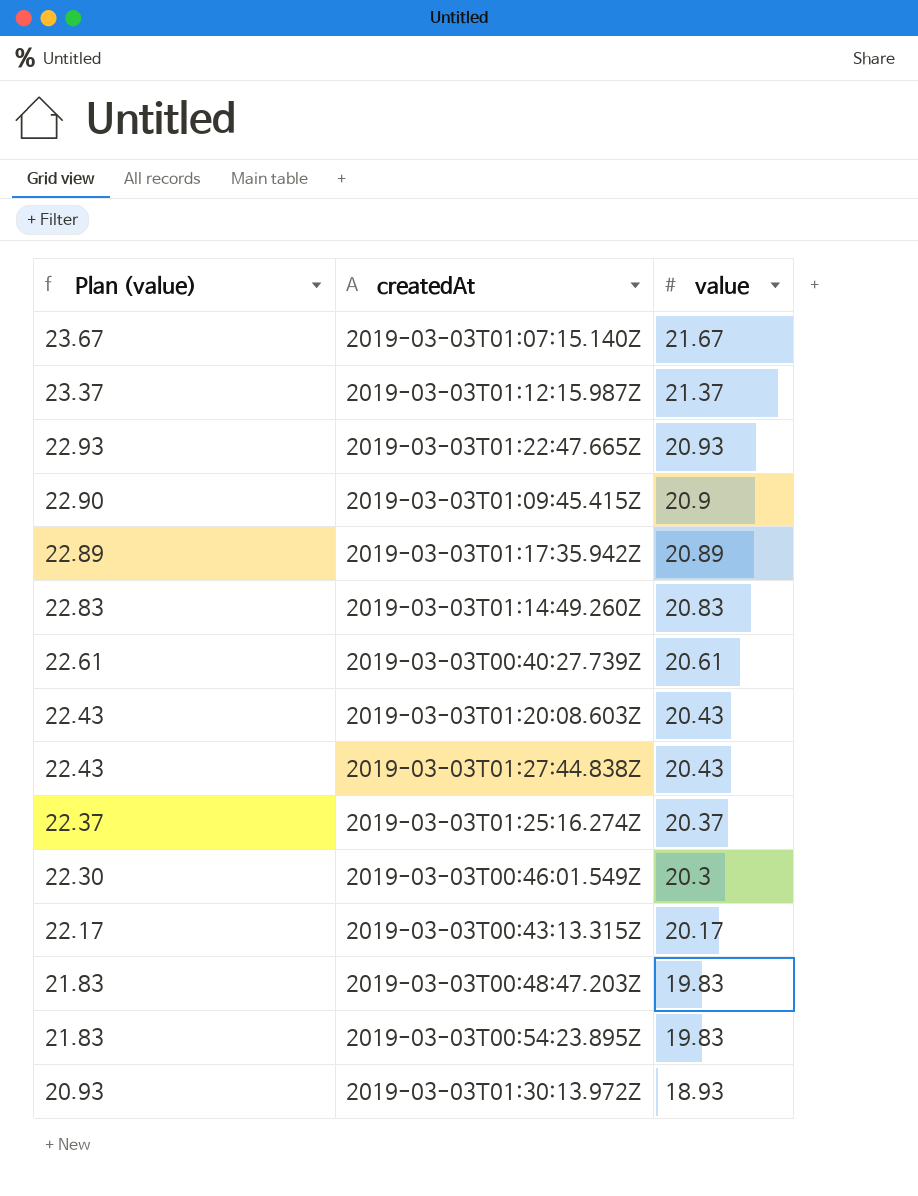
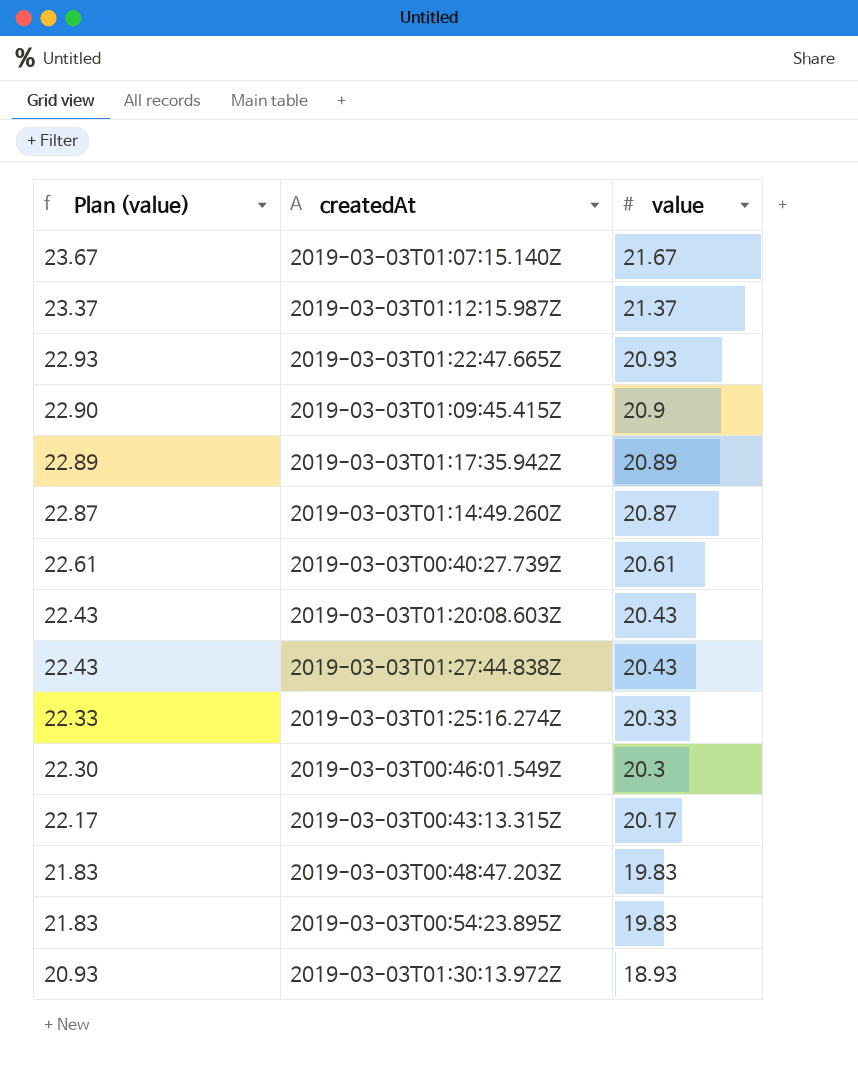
2019-03-03T01:14:49.260Z | Plan (value): 22.83 -> 22.87
2019-03-03T01:14:49.260Z | value: 20.83 -> 20.87
2019-03-03T01:25:16.274Z | Plan (value): 22.37 -> 22.33
2019-03-03T01:25:16.274Z | value: 20.37 -> 20.33

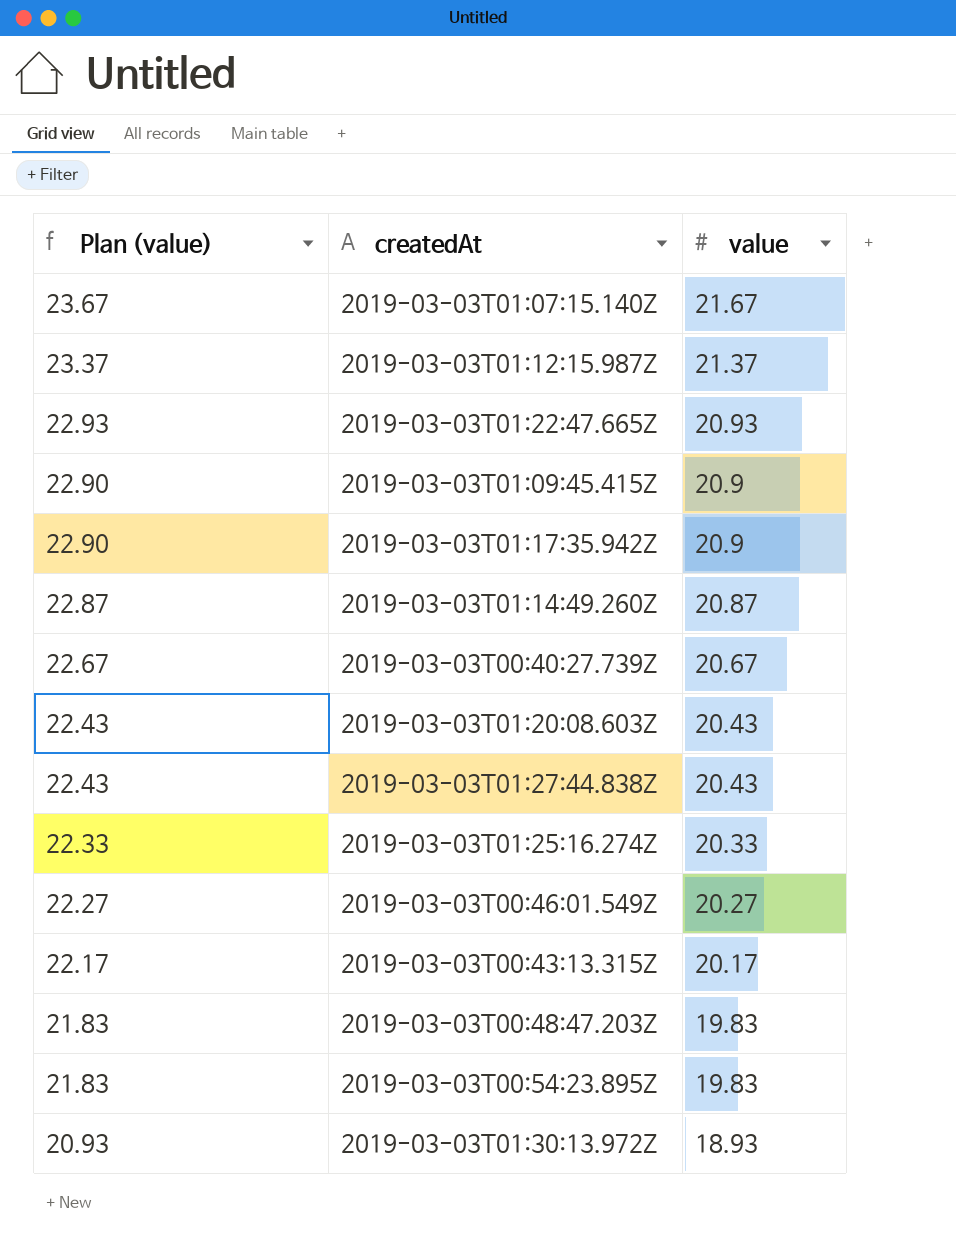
2019-03-03T01:17:35.942Z | Plan (value): 22.89 -> 22.90
2019-03-03T01:17:35.942Z | value: 20.89 -> 20.9
2019-03-03T00:40:27.739Z | Plan (value): 22.61 -> 22.67
2019-03-03T00:40:27.739Z | value: 20.61 -> 20.67
2019-03-03T00:46:01.549Z | Plan (value): 22.30 -> 22.27
2019-03-03T00:46:01.549Z | value: 20.3 -> 20.27

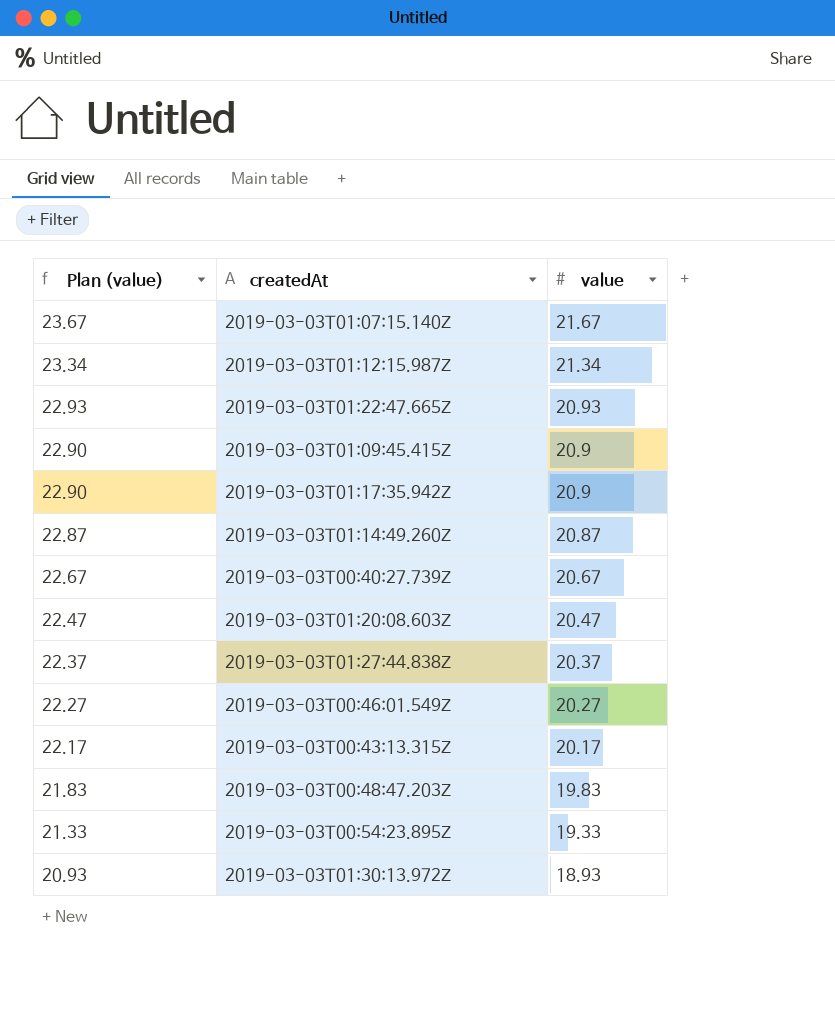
row 2019-03-03T01:25:16.274Z: 22.33 | 20.33 -> none
2019-03-03T01:12:15.987Z | Plan (value): 23.37 -> 23.34
2019-03-03T01:12:15.987Z | value: 21.37 -> 21.34
2019-03-03T01:20:08.603Z | Plan (value): 22.43 -> 22.47
2019-03-03T01:20:08.603Z | value: 20.43 -> 20.47
2019-03-03T01:27:44.838Z | Plan (value): 22.43 -> 22.37
2019-03-03T01:27:44.838Z | value: 20.43 -> 20.37
2019-03-03T00:54:23.895Z | Plan (value): 21.83 -> 21.33
2019-03-03T00:54:23.895Z | value: 19.83 -> 19.33

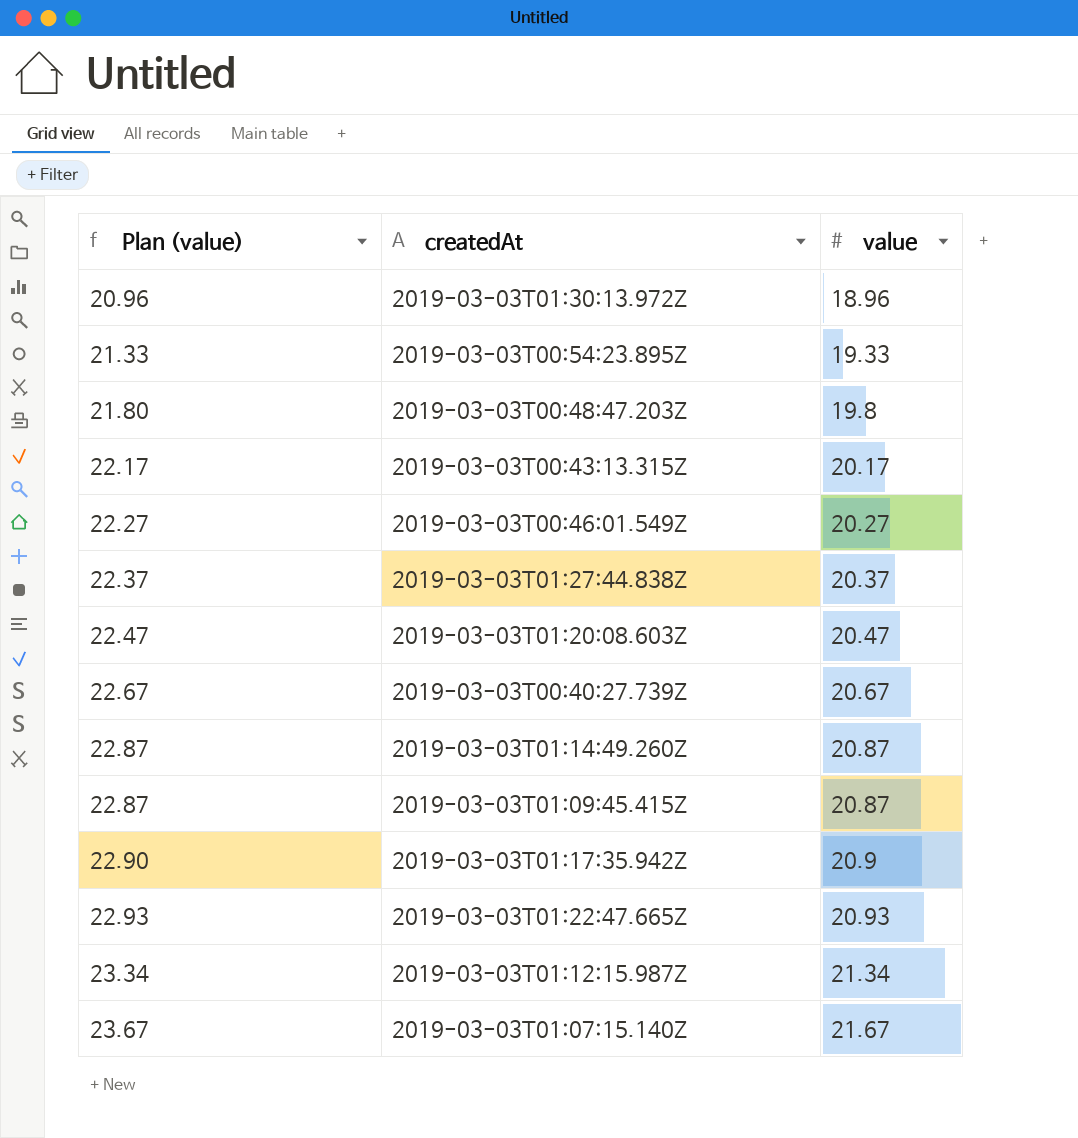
row order: Plan (value) descending -> Plan (value) ascending
2019-03-03T01:30:13.972Z | Plan (value): 20.93 -> 20.96
2019-03-03T01:30:13.972Z | value: 18.93 -> 18.96
2019-03-03T00:48:47.203Z | Plan (value): 21.83 -> 21.80
2019-03-03T00:48:47.203Z | value: 19.83 -> 19.8
2019-03-03T01:09:45.415Z | Plan (value): 22.90 -> 22.87
2019-03-03T01:09:45.415Z | value: 20.9 -> 20.87

